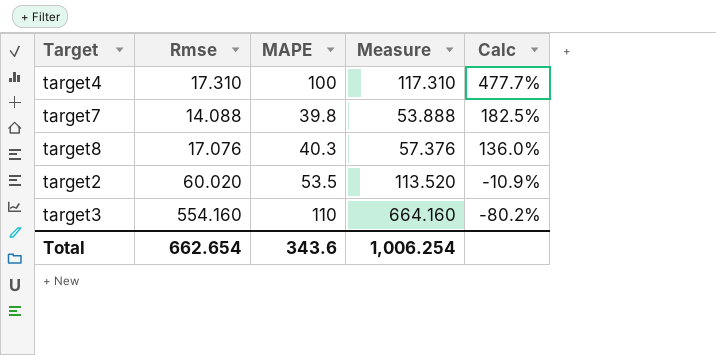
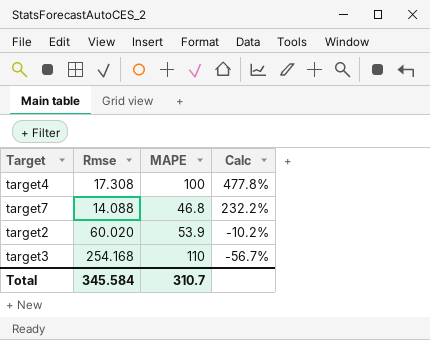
column Measure | formula: [Rmse] + [MAPE] -> none
row target8: 17.076 | 40.3 | 57.376 | 136.0% -> none
target4 | Rmse: 17.310 -> 17.308
target4 | Calc: 477.7% -> 477.8%
target7 | MAPE: 39.8 -> 46.8
target7 | Calc: 182.5% -> 232.2%
target2 | MAPE: 53.5 -> 53.9
target2 | Calc: -10.9% -> -10.2%
target3 | Rmse: 554.160 -> 254.168
target3 | Calc: -80.2% -> -56.7%
Total | Rmse: 662.654 -> 345.584
Total | MAPE: 343.6 -> 310.7

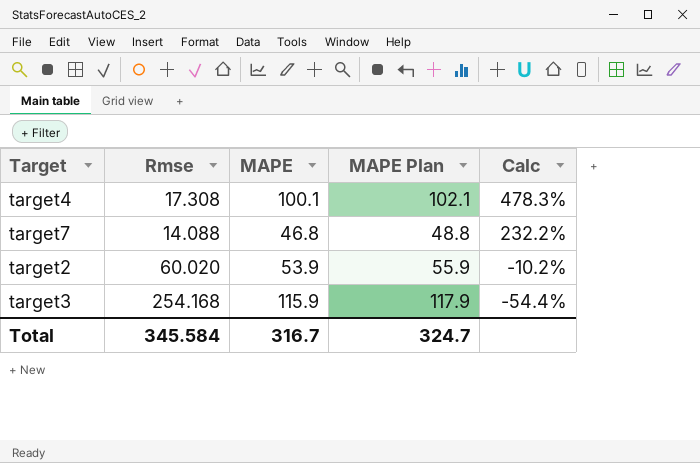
column MAPE Plan | formula: none -> [MAPE] + 2
target4 | MAPE: 100 -> 100.1
target4 | Calc: 477.8% -> 478.3%
target3 | MAPE: 110 -> 115.9
target3 | Calc: -56.7% -> -54.4%
Total | MAPE: 310.7 -> 316.7

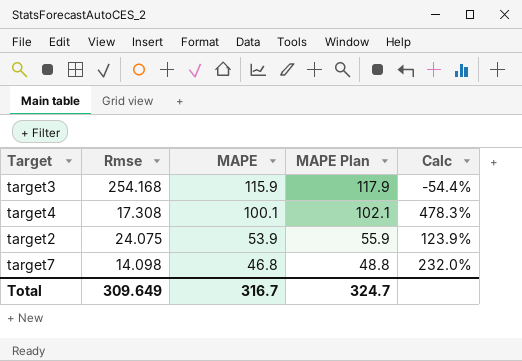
row order: Calc descending -> MAPE descending
target2 | Rmse: 60.020 -> 24.075
target2 | Calc: -10.2% -> 123.9%
target7 | Rmse: 14.088 -> 14.098
target7 | Calc: 232.2% -> 232.0%
Total | Rmse: 345.584 -> 309.649

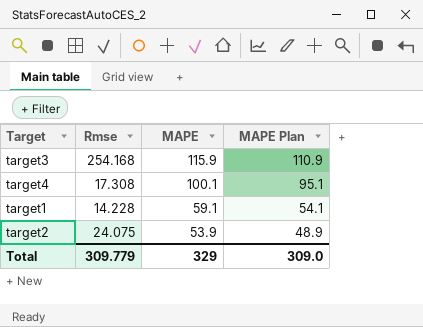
column Calc | formula: ([MAPE] - [Rmse]) / [Rmse] -> none
column MAPE Plan | formula: [MAPE] + 2 -> [MAPE] - 5
row target7: 14.098 | 46.8 | 48.8 | 232.0% -> none
row target1: none -> 14.228 | 59.1 | 54.1
Total | Rmse: 309.649 -> 309.779
Total | MAPE: 316.7 -> 329
Total | MAPE Plan: 324.7 -> 309.0

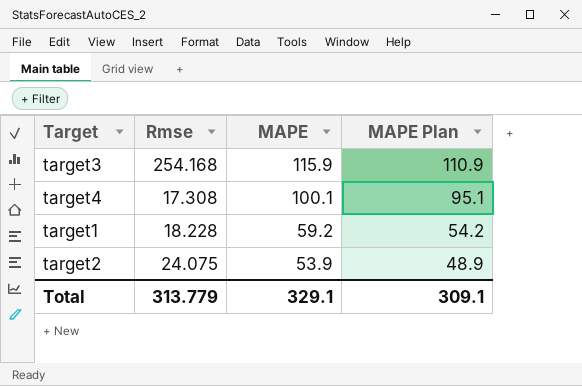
target1 | Rmse: 14.228 -> 18.228
target1 | MAPE: 59.1 -> 59.2
target1 | MAPE Plan: 54.1 -> 54.2
Total | Rmse: 309.779 -> 313.779
Total | MAPE: 329 -> 329.1
Total | MAPE Plan: 309.0 -> 309.1

